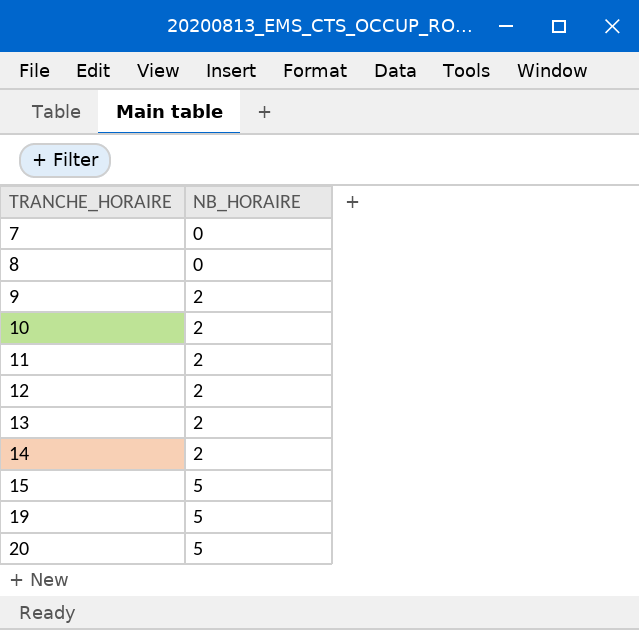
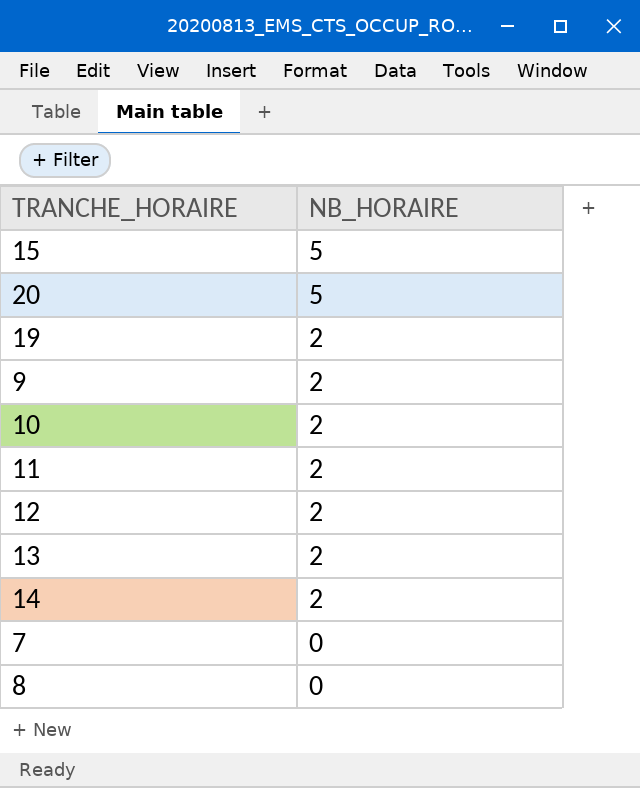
row order: TRANCHE_HORAIRE ascending -> NB_HORAIRE descending
19 | NB_HORAIRE: 5 -> 2

